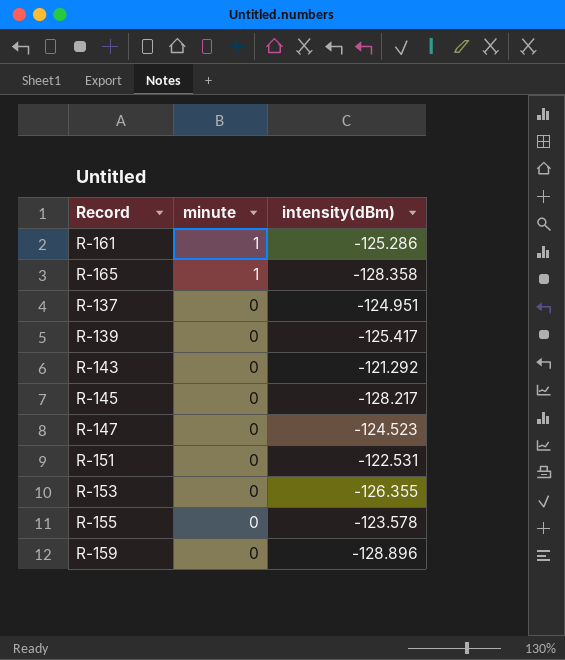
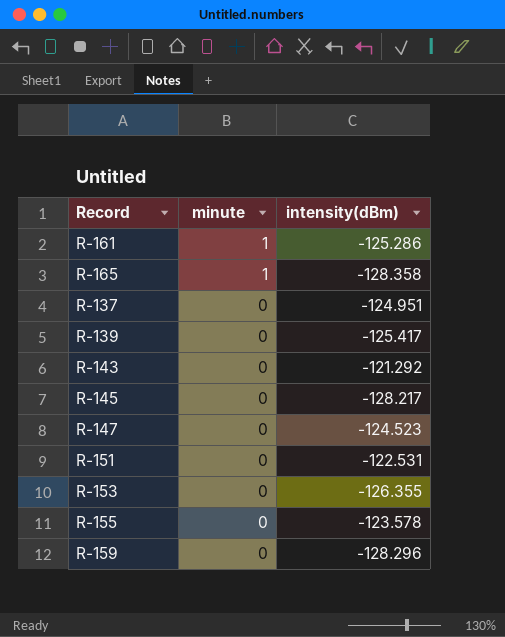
R-159 | intensity(dBm): -128.896 -> -128.296

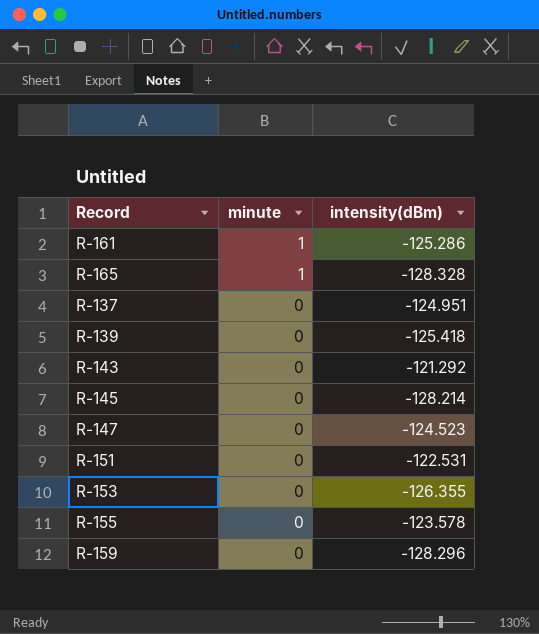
R-165 | intensity(dBm): -128.358 -> -128.328
R-139 | intensity(dBm): -125.417 -> -125.418
R-145 | intensity(dBm): -128.217 -> -128.214

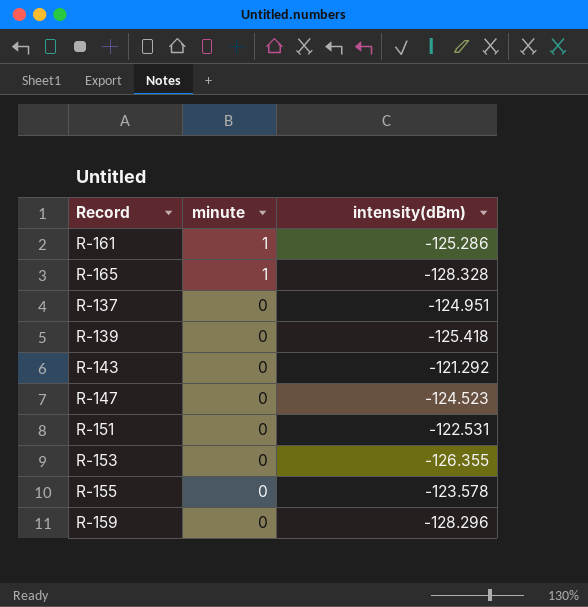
row R-145: 0 | -128.214 -> none

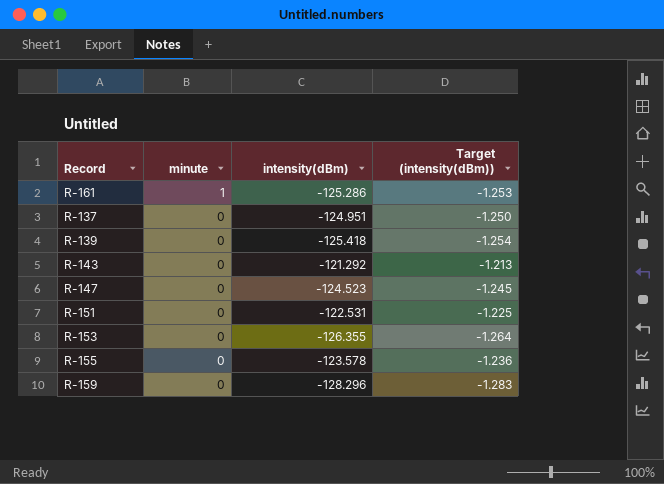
column Target (intensity(dBm)) | formula: none -> [intensity(dBm)] * 0.01
row R-165: 1 | -128.328 -> none

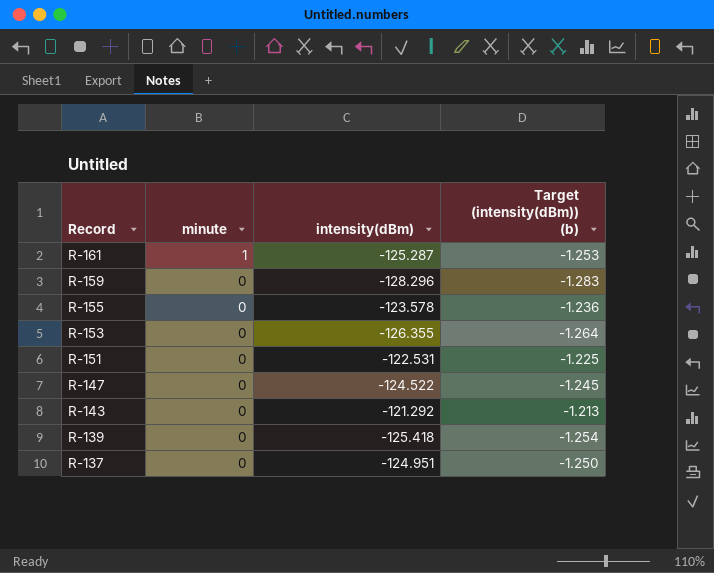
row order: minute descending -> Record descending
column name: Target (intensity(dBm)) -> Target (intensity(dBm)) (b)
R-161 | intensity(dBm): -125.286 -> -125.287
R-147 | intensity(dBm): -124.523 -> -124.522

